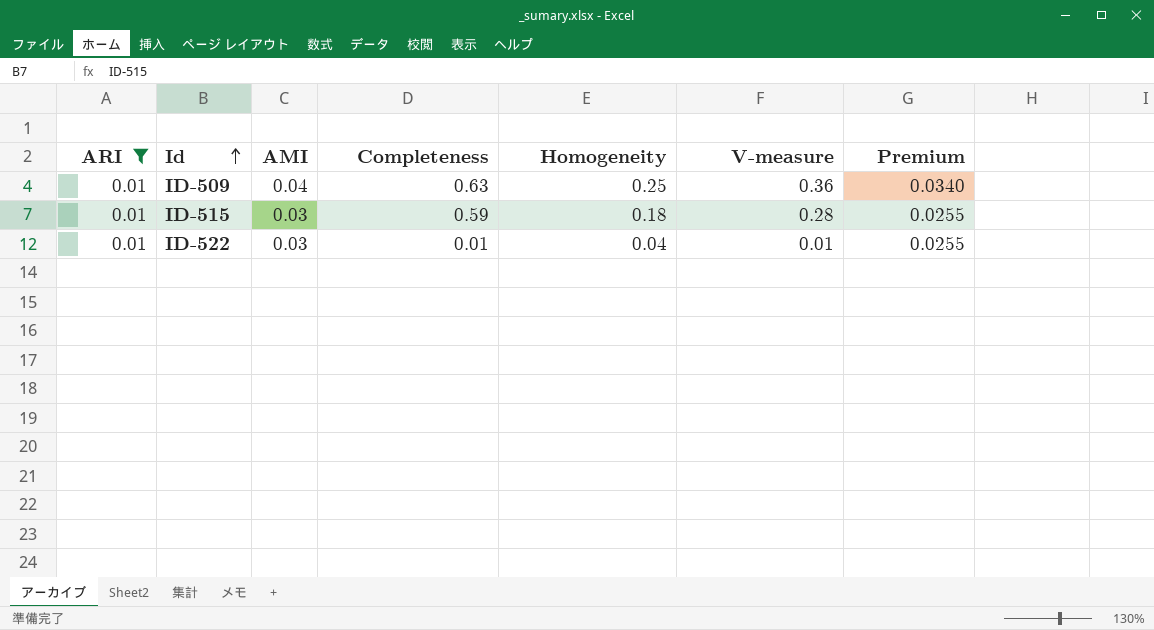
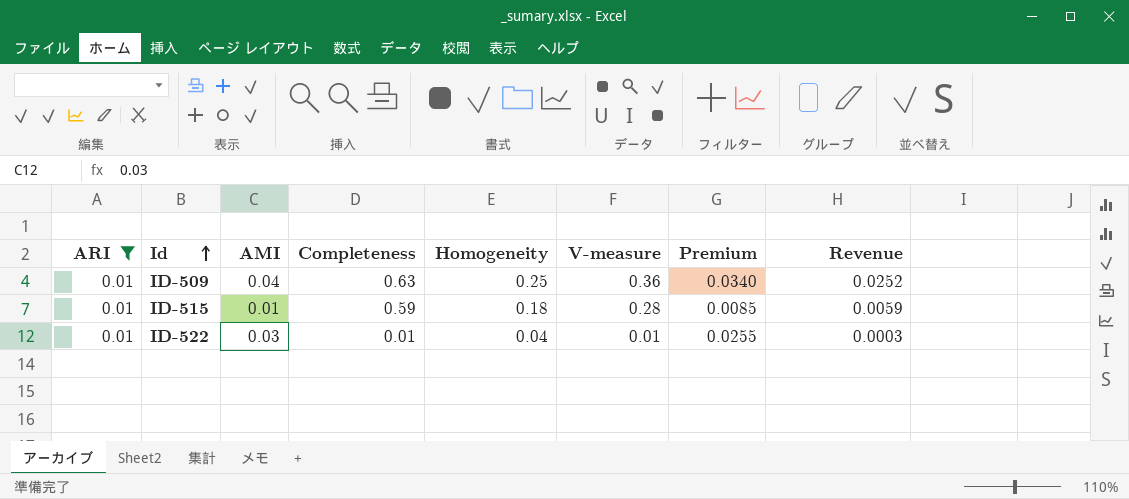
column Revenue | formula: none -> [AMI] * [Completeness]
ID-515 | AMI: 0.03 -> 0.01
ID-515 | Premium: 0.0255 -> 0.0085

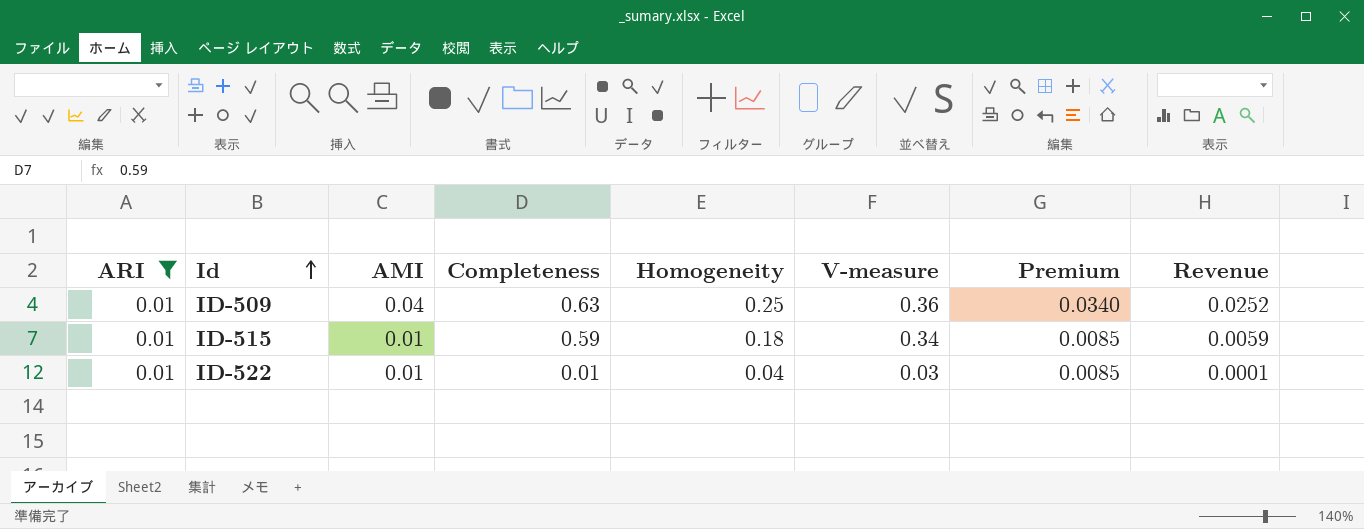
ID-515 | V-measure: 0.28 -> 0.34
ID-522 | AMI: 0.03 -> 0.01
ID-522 | V-measure: 0.01 -> 0.03
ID-522 | Premium: 0.0255 -> 0.0085
ID-522 | Revenue: 0.0003 -> 0.0001

